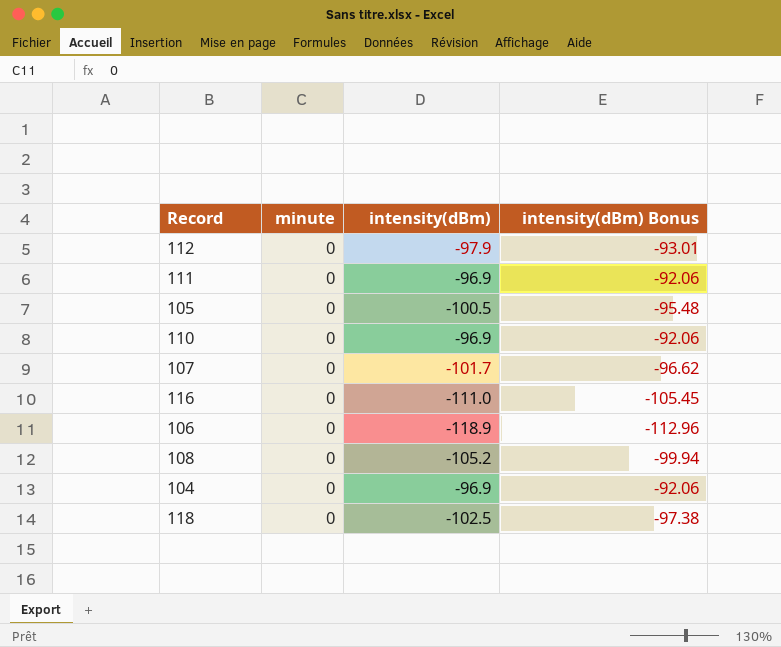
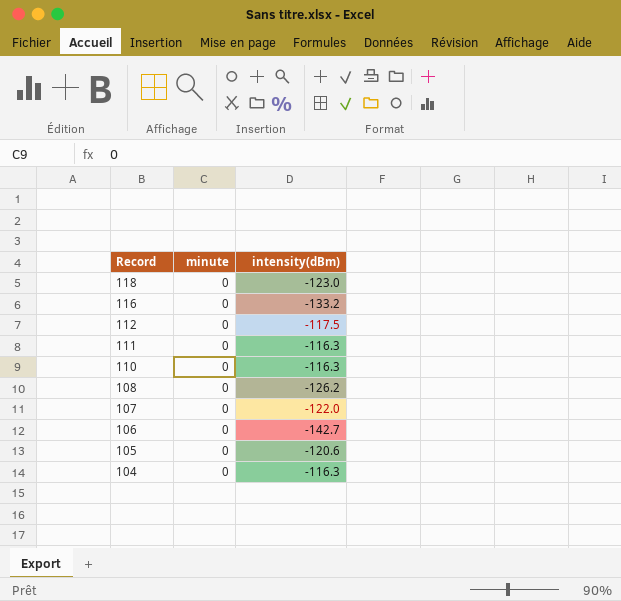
row order: none -> Record descending
column intensity(dBm) Bonus | formula: [intensity(dBm)] * 0.95 -> none
118 | intensity(dBm): -102.5 -> -123.0
116 | intensity(dBm): -111.0 -> -133.2
112 | intensity(dBm): -97.9 -> -117.5
111 | intensity(dBm): -96.9 -> -116.3
110 | intensity(dBm): -96.9 -> -116.3
108 | intensity(dBm): -105.2 -> -126.2
107 | intensity(dBm): -101.7 -> -122.0
106 | intensity(dBm): -118.9 -> -142.7
105 | intensity(dBm): -100.5 -> -120.6
104 | intensity(dBm): -96.9 -> -116.3

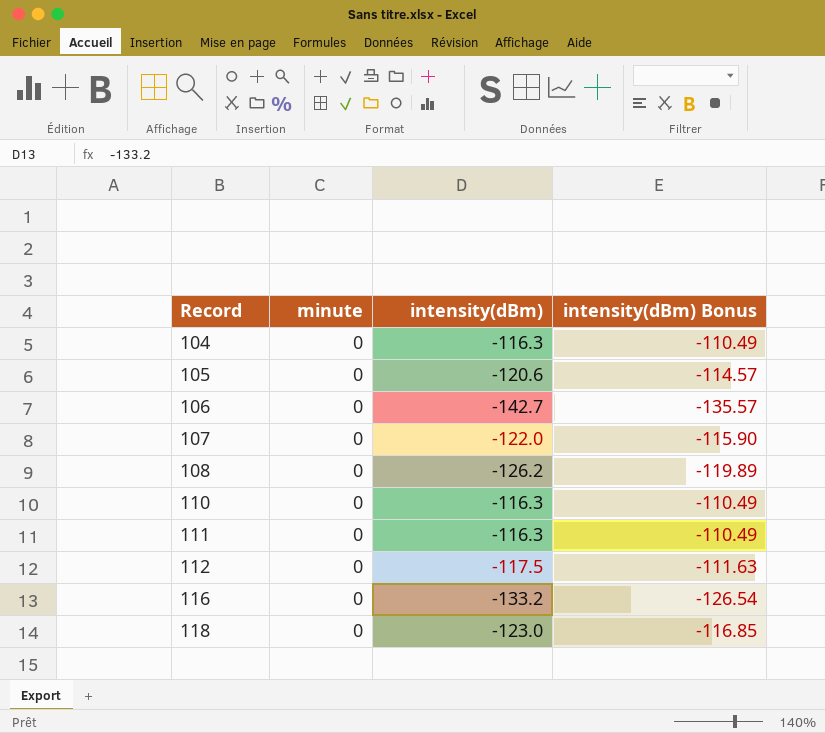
row order: Record descending -> Record ascending
column intensity(dBm) Bonus | formula: none -> [intensity(dBm)] * 0.95

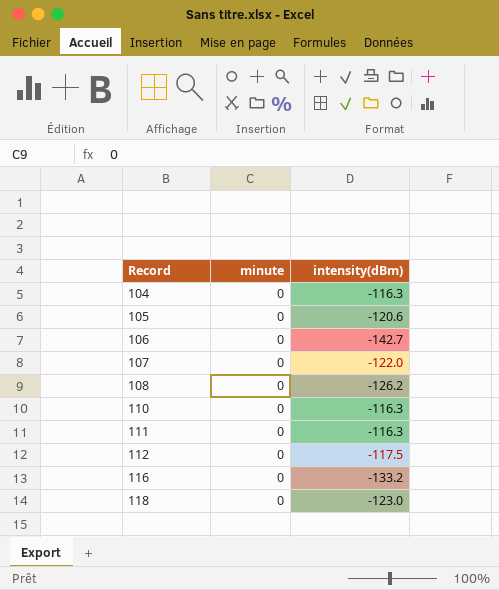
column intensity(dBm) Bonus | formula: [intensity(dBm)] * 0.95 -> none

